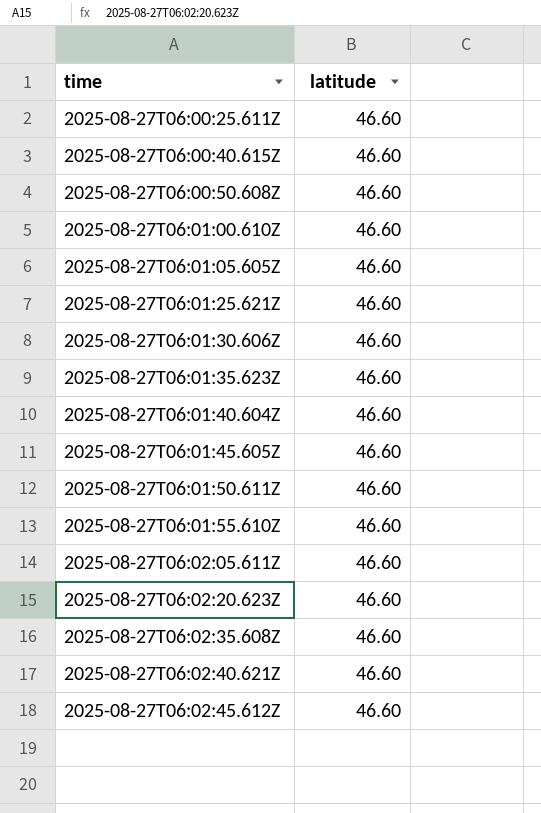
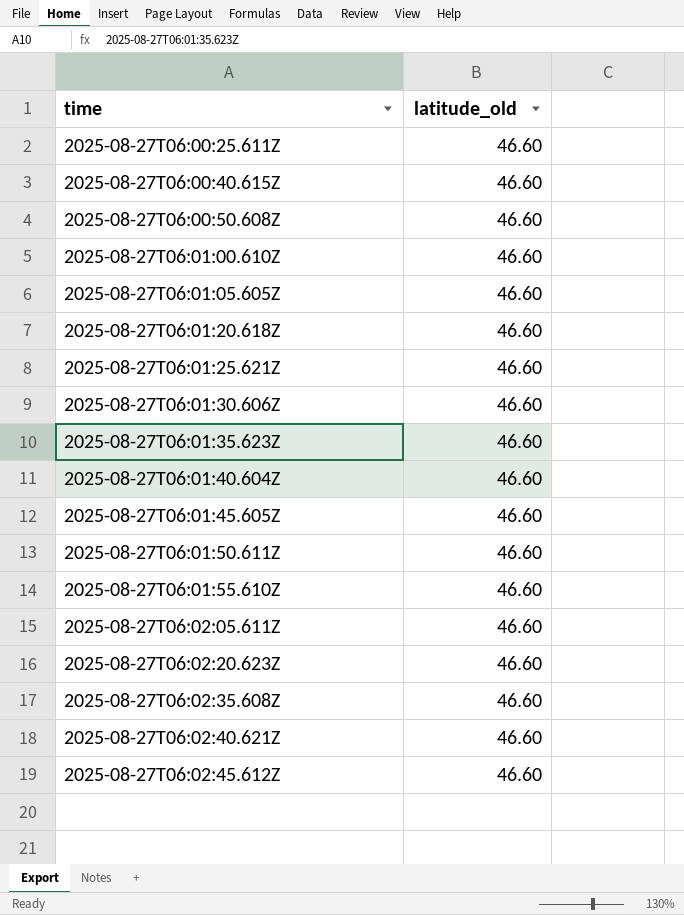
column name: latitude -> latitude_old
row 2025-08-27T06:01:20.618Z: none -> 46.60

